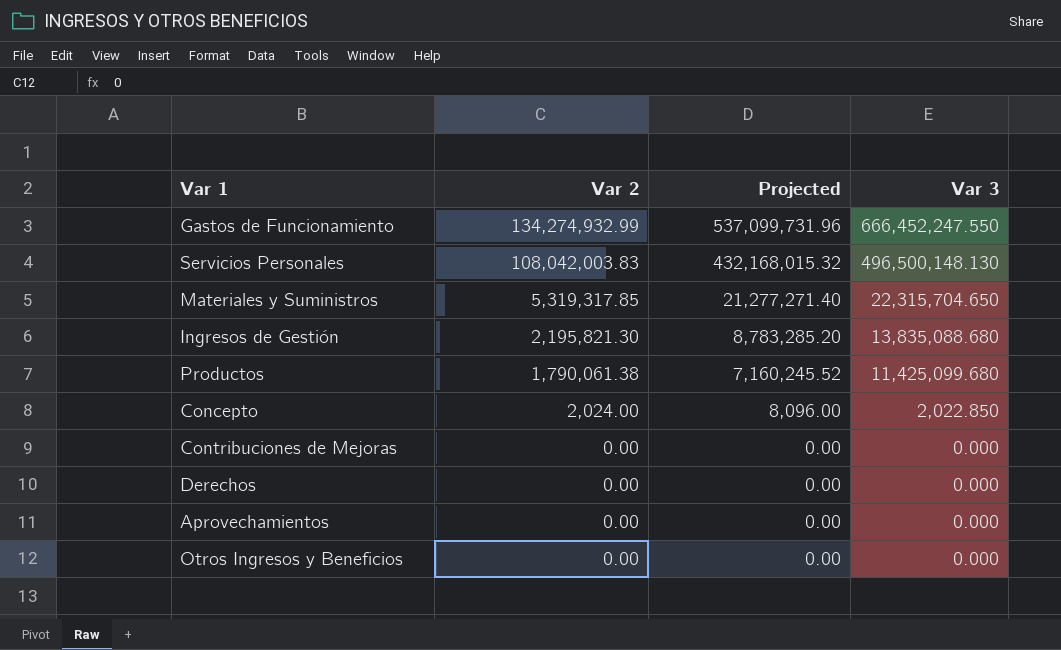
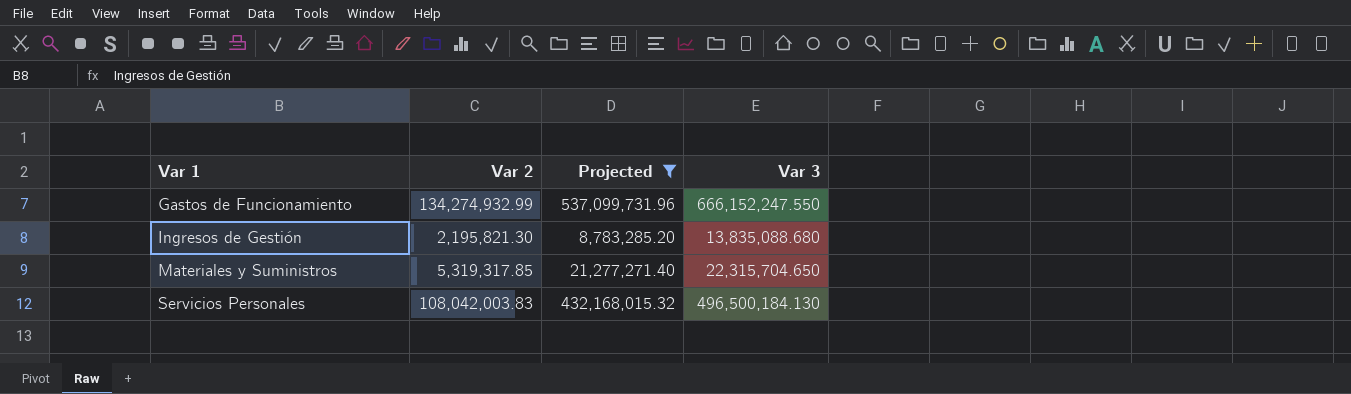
filter: none -> Projected >= 8,783,285.20
row order: Var 2 descending -> Var 1 ascending
Gastos de Funcionamiento | Var 3: 666,452,247.550 -> 666,152,247.550
Servicios Personales | Var 3: 496,500,148.130 -> 496,500,184.130

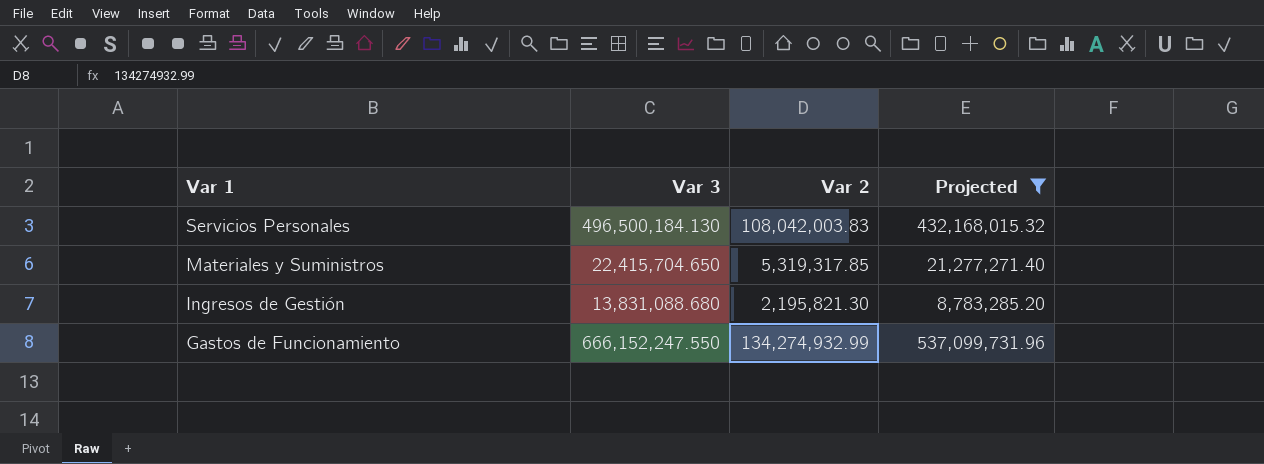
row order: Var 1 ascending -> Var 1 descending
column Var 3 | position: 4 -> 2
Materiales y Suministros | Var 3: 22,315,704.650 -> 22,415,704.650
Ingresos de Gestión | Var 3: 13,835,088.680 -> 13,831,088.680

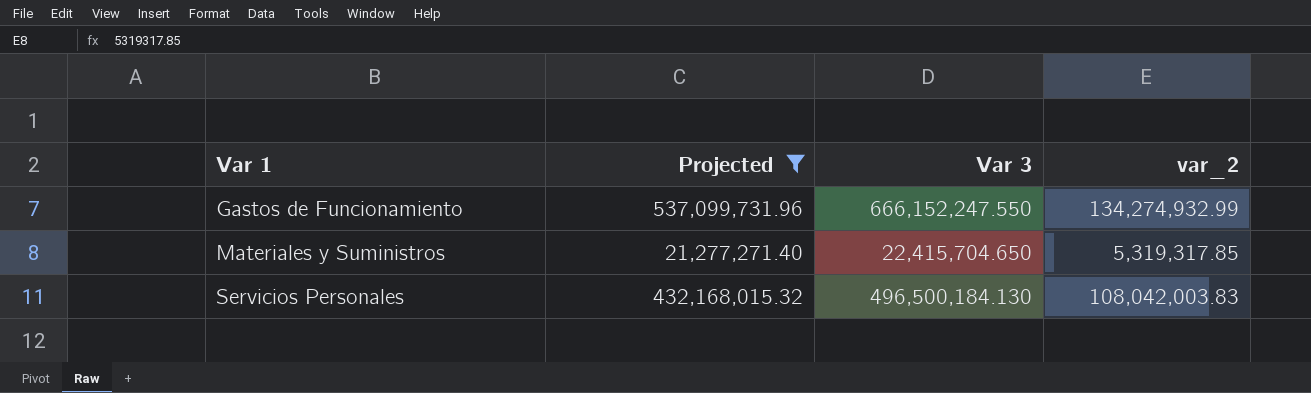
row order: Var 1 descending -> Var 1 ascending
column Projected | position: 4 -> 2
column name: Var 2 -> var_2
row Ingresos de Gestión: 13,831,088.680 | 2,195,821.30 | 8,783,285.20 -> none

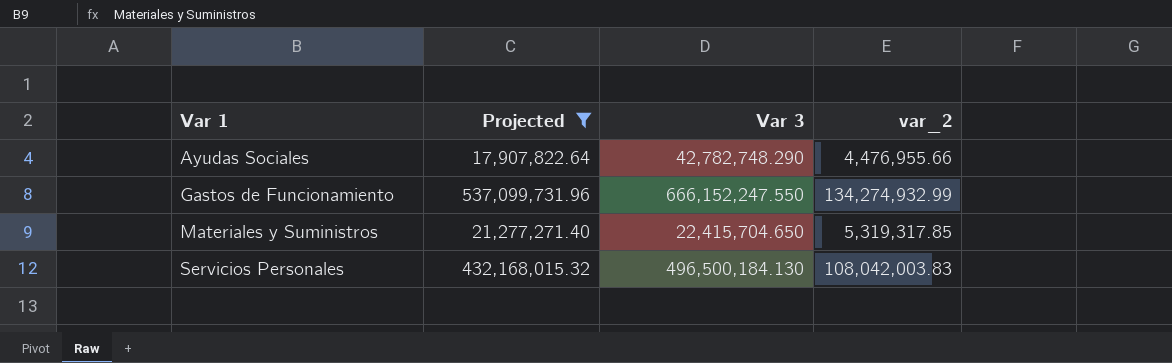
row Ayudas Sociales: none -> 17,907,822.64 | 42,782,748.290 | 4,476,955.66

